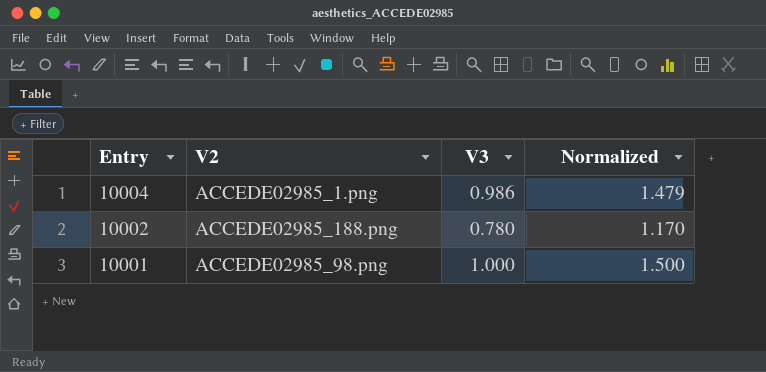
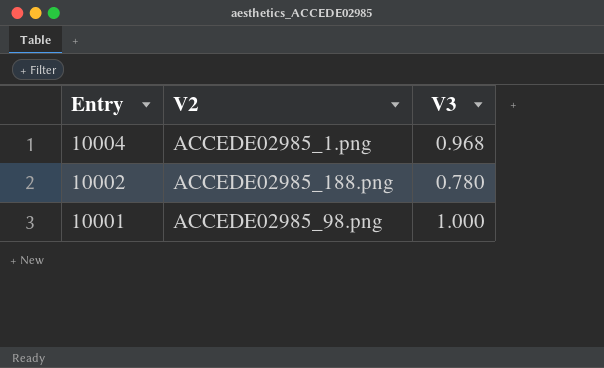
column Normalized | formula: [V3] * 1.5 -> none
10004 | V3: 0.986 -> 0.968

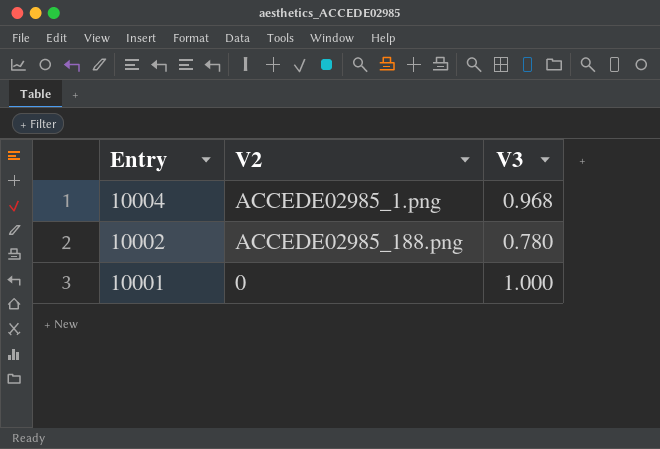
10001 | V2: ACCEDE02985_98.png -> 0

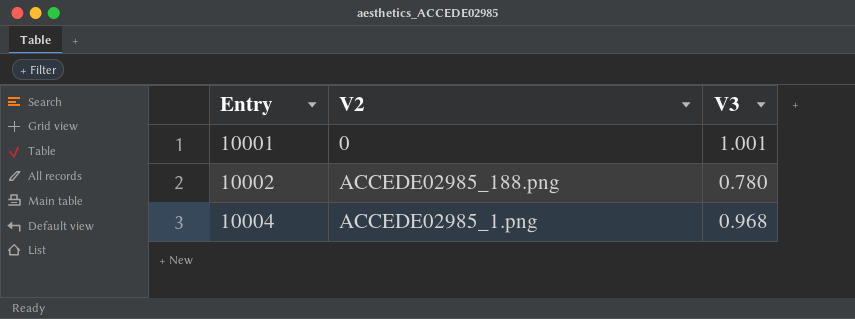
row order: Entry descending -> Entry ascending
10001 | V3: 1.000 -> 1.001

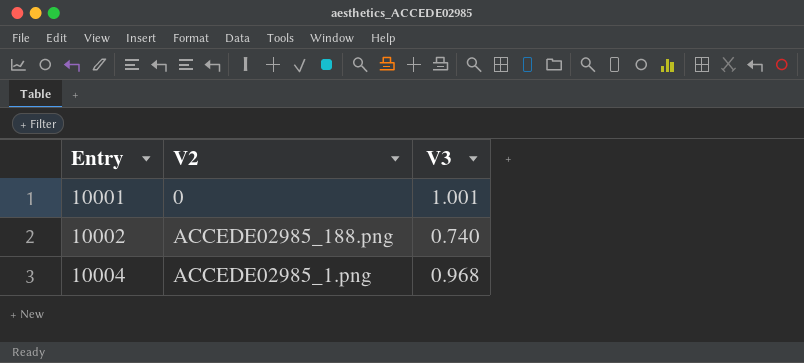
10002 | V3: 0.780 -> 0.740

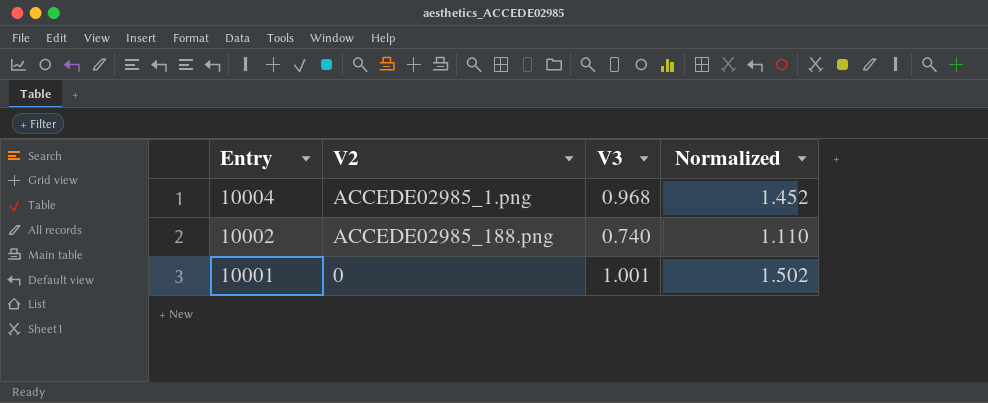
row order: Entry ascending -> Entry descending
column Normalized | formula: none -> [V3] * 1.5

